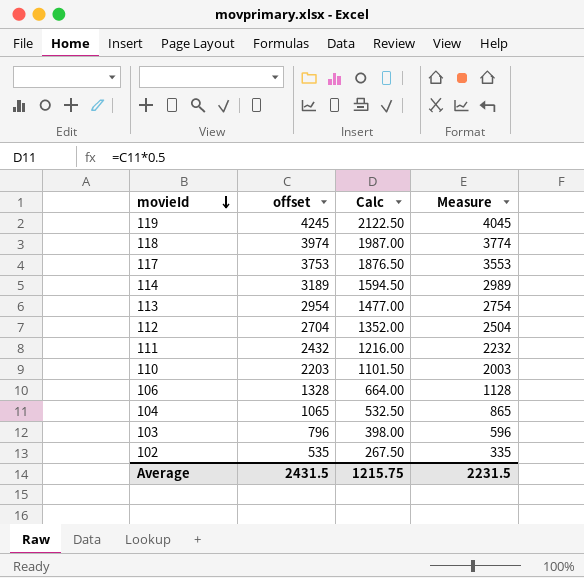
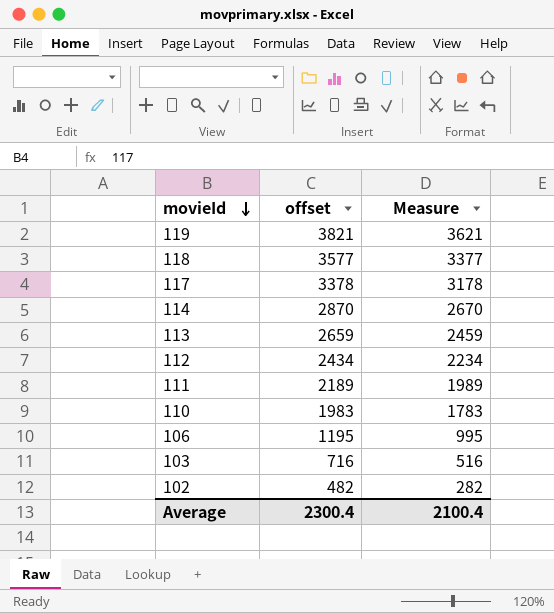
column Calc | formula: [offset] * 0.5 -> none
row 104: 1065 | 532.50 | 865 -> none
119 | offset: 4245 -> 3821
119 | Measure: 4045 -> 3621
118 | offset: 3974 -> 3577
118 | Measure: 3774 -> 3377
117 | offset: 3753 -> 3378
117 | Measure: 3553 -> 3178
114 | offset: 3189 -> 2870
114 | Measure: 2989 -> 2670
113 | offset: 2954 -> 2659
113 | Measure: 2754 -> 2459
112 | offset: 2704 -> 2434
112 | Measure: 2504 -> 2234
111 | offset: 2432 -> 2189
111 | Measure: 2232 -> 1989
110 | offset: 2203 -> 1983
110 | Measure: 2003 -> 1783
106 | offset: 1328 -> 1195
106 | Measure: 1128 -> 995
103 | offset: 796 -> 716
103 | Measure: 596 -> 516
102 | offset: 535 -> 482
102 | Measure: 335 -> 282
Average | offset: 2431.5 -> 2300.4
Average | Measure: 2231.5 -> 2100.4

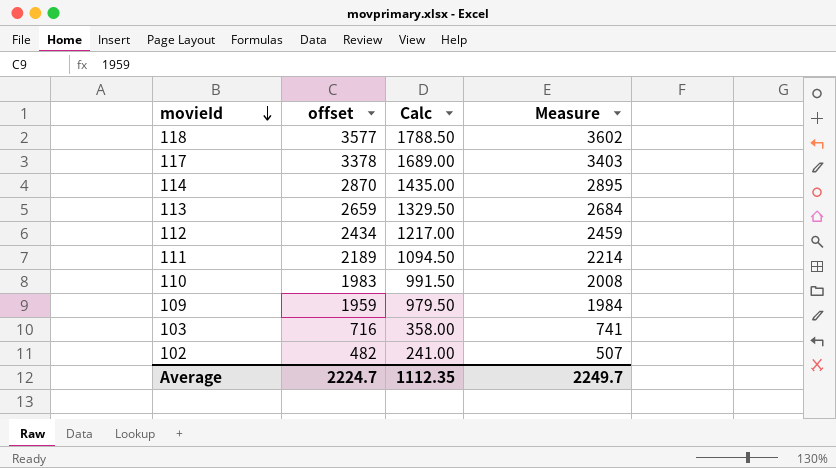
column Calc | formula: none -> [offset] * 0.5
column Measure | formula: [offset] - 200 -> [offset] + 25
row 119: 3821 | 3621 -> none
row 106: 1195 | 995 -> none
row 109: none -> 1959 | 979.50 | 1984
Average | offset: 2300.4 -> 2224.7
Average | Measure: 2100.4 -> 2249.7

